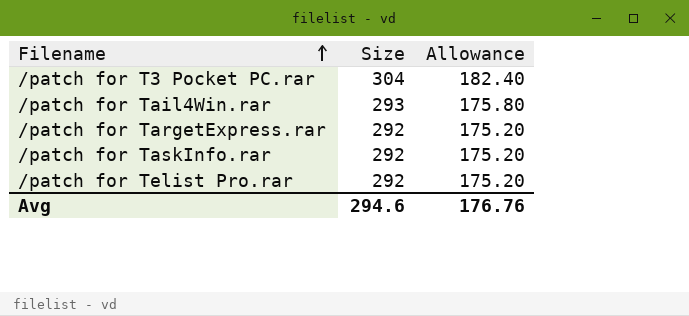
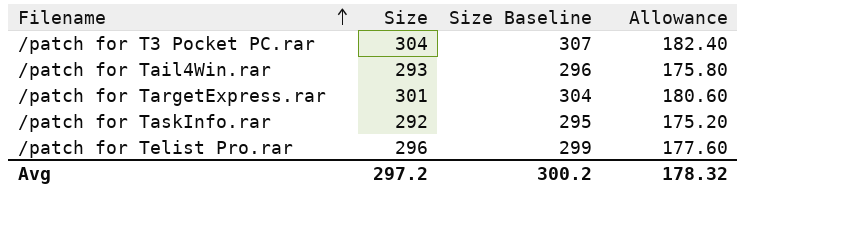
column Size Baseline | formula: none -> [Size] + 3
/patch for TargetExpress.rar | Size: 292 -> 301
/patch for TargetExpress.rar | Allowance: 175.20 -> 180.60
/patch for Telist Pro.rar | Size: 292 -> 296
/patch for Telist Pro.rar | Allowance: 175.20 -> 177.60
Avg | Size: 294.6 -> 297.2
Avg | Allowance: 176.76 -> 178.32

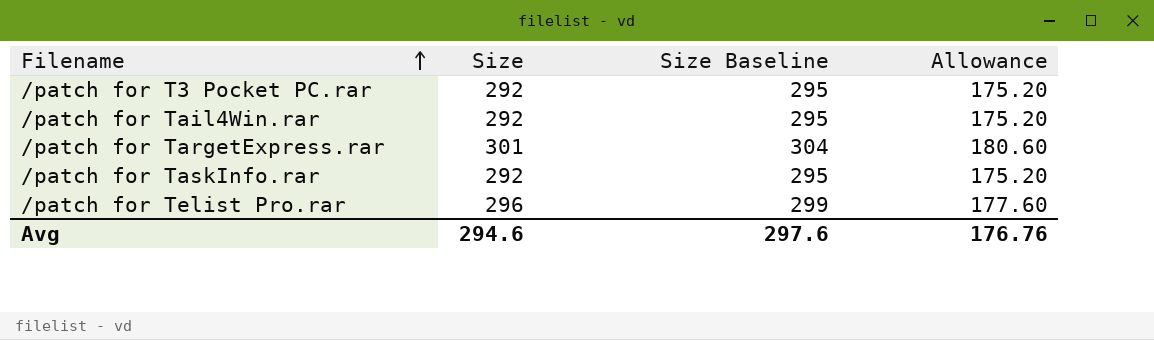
/patch for T3 Pocket PC.rar | Size: 304 -> 292
/patch for T3 Pocket PC.rar | Size Baseline: 307 -> 295
/patch for T3 Pocket PC.rar | Allowance: 182.40 -> 175.20
/patch for Tail4Win.rar | Size: 293 -> 292
/patch for Tail4Win.rar | Size Baseline: 296 -> 295
/patch for Tail4Win.rar | Allowance: 175.80 -> 175.20
Avg | Size: 297.2 -> 294.6
Avg | Size Baseline: 300.2 -> 297.6
Avg | Allowance: 178.32 -> 176.76

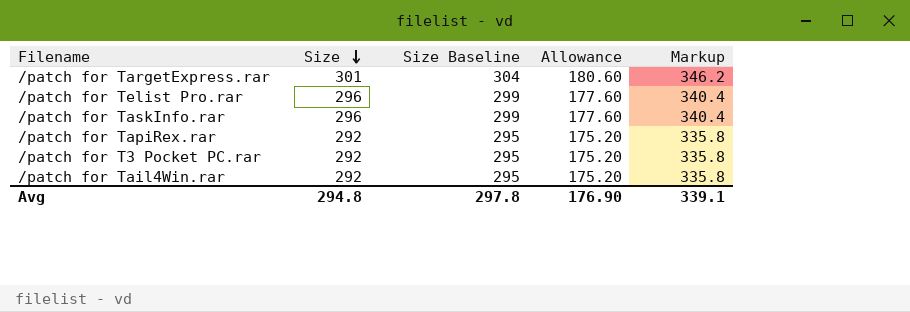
row order: Filename ascending -> Size descending
column Markup | formula: none -> [Size] * 1.15
/patch for TaskInfo.rar | Size: 292 -> 296
/patch for TaskInfo.rar | Size Baseline: 295 -> 299
/patch for TaskInfo.rar | Allowance: 175.20 -> 177.60
row /patch for TapiRex.rar: none -> 292 | 295 | 175.20 | 335.8
Avg | Size: 294.6 -> 294.8
Avg | Size Baseline: 297.6 -> 297.8
Avg | Allowance: 176.76 -> 176.90

